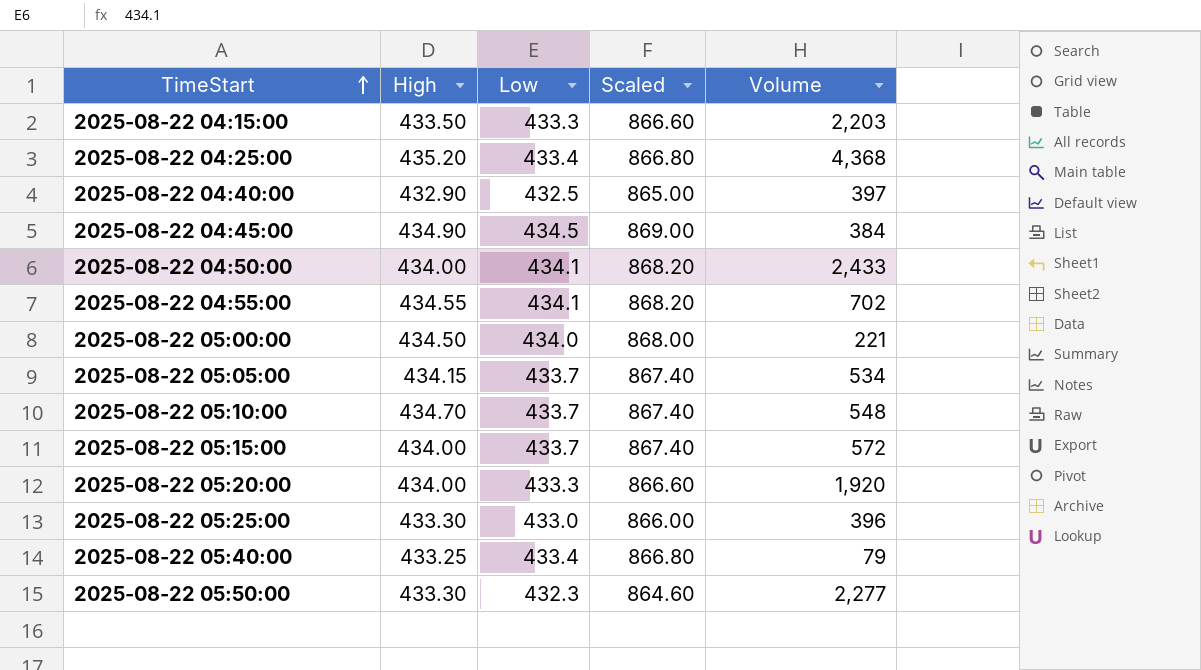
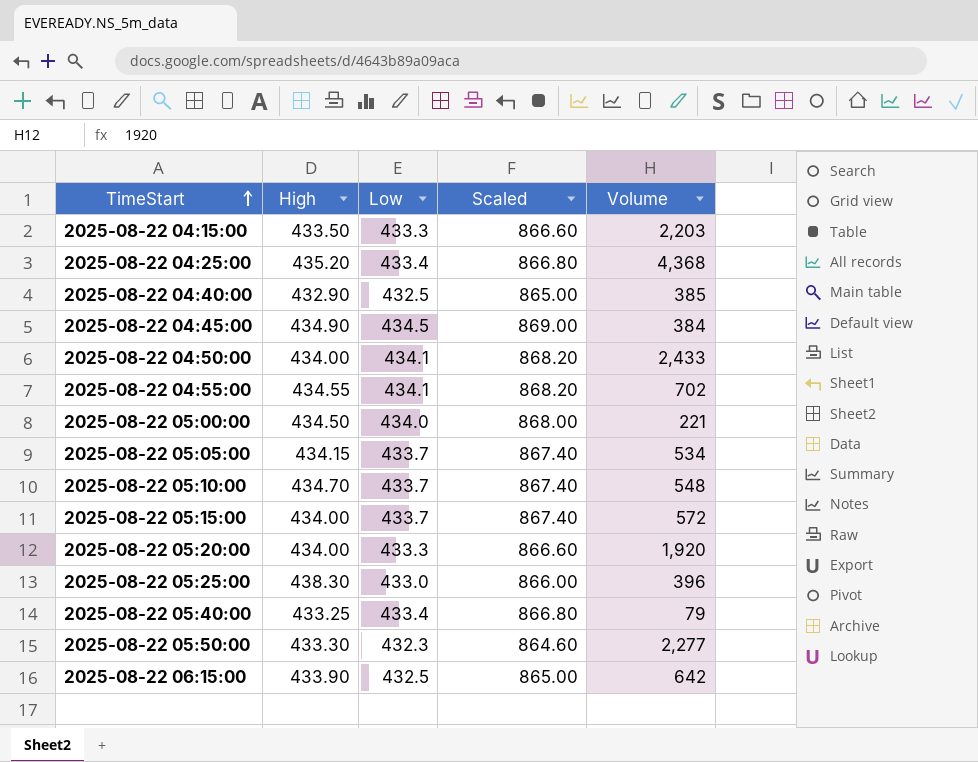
2025-08-22 04:40:00 | Volume: 397 -> 385
2025-08-22 05:25:00 | High: 433.30 -> 438.30
row 2025-08-22 06:15:00: none -> 433.90 | 432.5 | 865.00 | 642

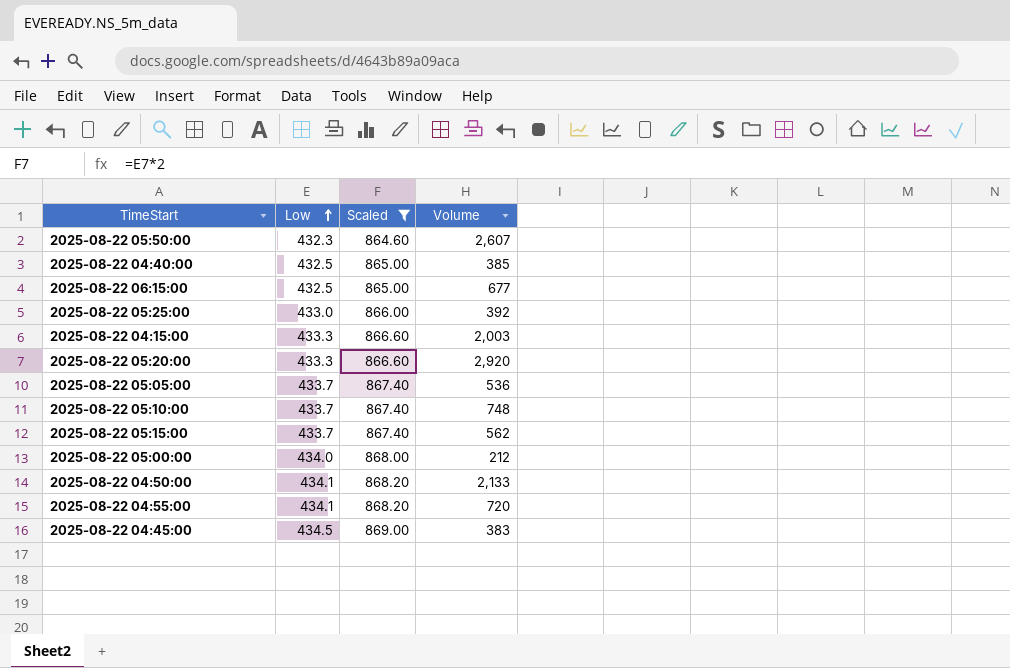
filter: none -> Scaled != 866.80
row order: TimeStart ascending -> Low ascending
column High | position: 2 -> none
2025-08-22 05:50:00 | Volume: 2,277 -> 2,607
2025-08-22 06:15:00 | Volume: 642 -> 677
2025-08-22 05:25:00 | Volume: 396 -> 392
2025-08-22 04:15:00 | Volume: 2,203 -> 2,003
2025-08-22 05:20:00 | Volume: 1,920 -> 2,920
2025-08-22 05:05:00 | Volume: 534 -> 536
2025-08-22 05:10:00 | Volume: 548 -> 748
2025-08-22 05:15:00 | Volume: 572 -> 562
2025-08-22 05:00:00 | Volume: 221 -> 212
2025-08-22 04:50:00 | Volume: 2,433 -> 2,133
2025-08-22 04:55:00 | Volume: 702 -> 720
2025-08-22 04:45:00 | Volume: 384 -> 383

